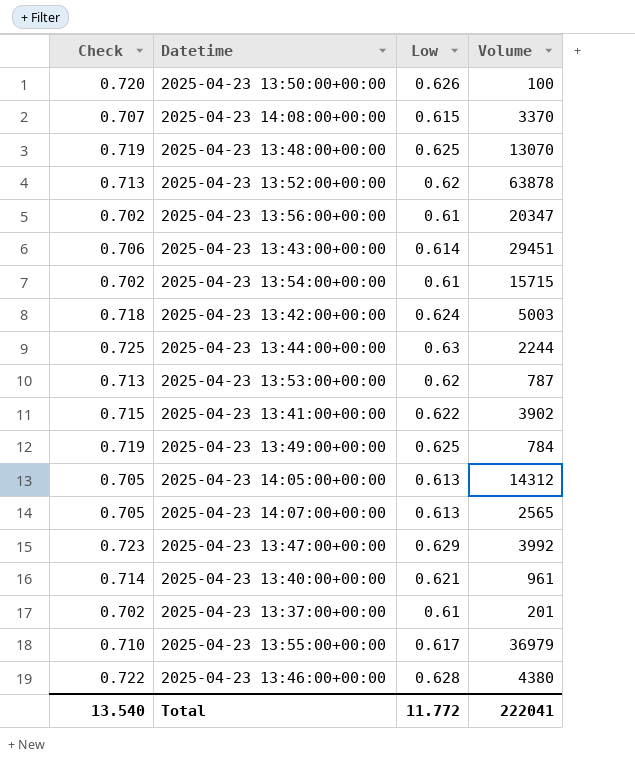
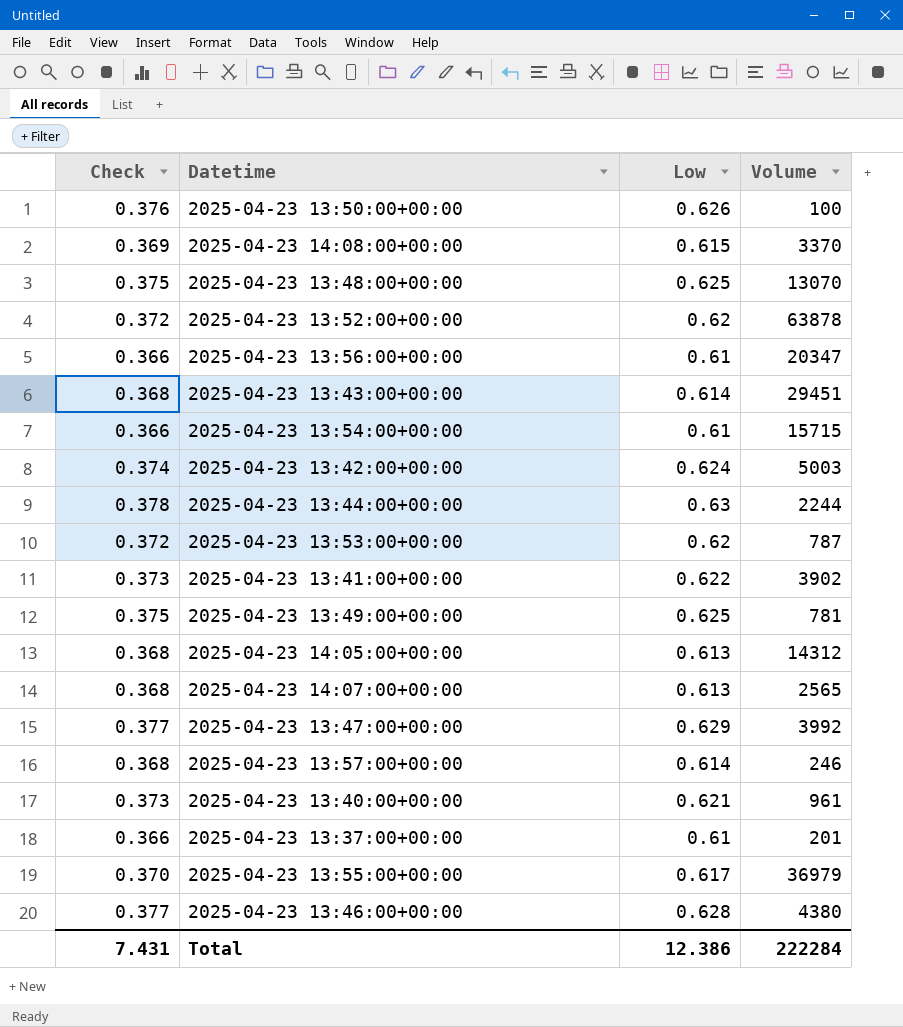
column Check | formula: [Low] * 1.15 -> [Low] * 0.6
2025-04-23 13:49:00+00:00 | Volume: 784 -> 781
row 2025-04-23 13:57:00+00:00: none -> 0.368 | 0.614 | 246
Total | Check: 13.540 -> 7.431
Total | Low: 11.772 -> 12.386
Total | Volume: 222041 -> 222284

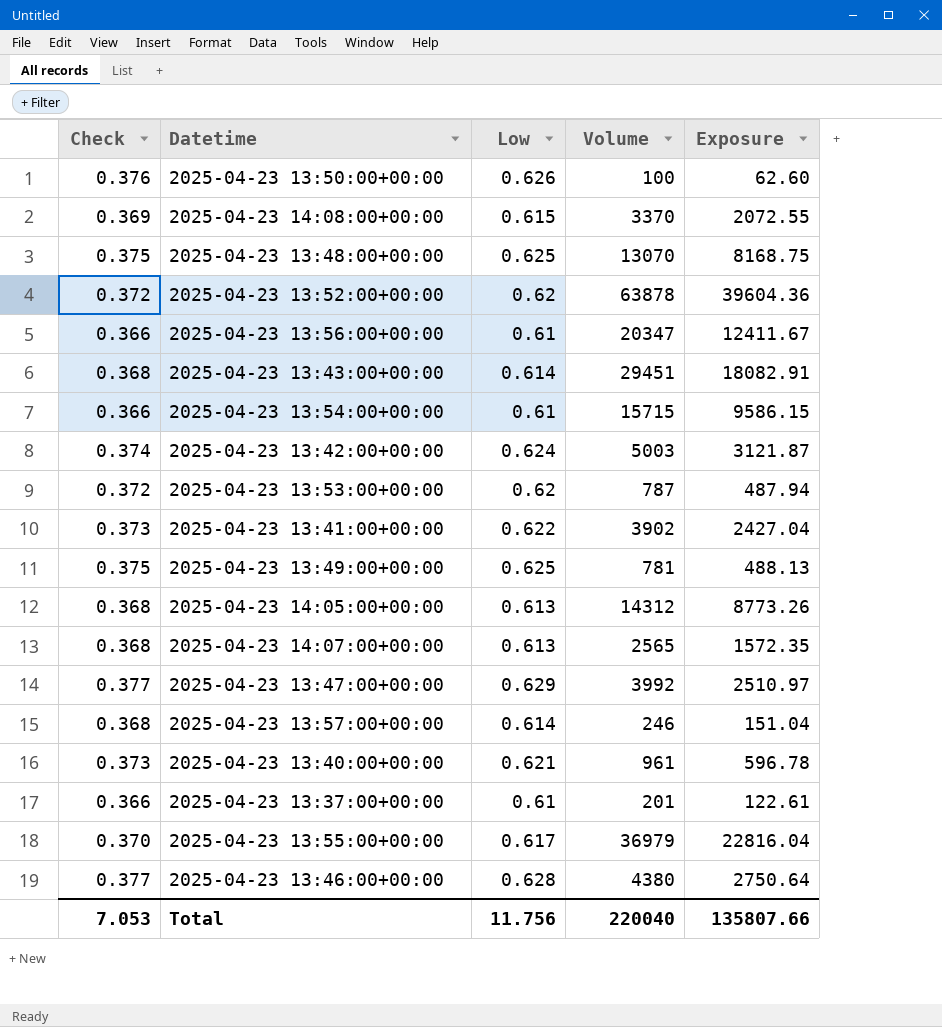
column Exposure | formula: none -> [Low] * [Volume]
row 2025-04-23 13:44:00+00:00: 0.378 | 0.63 | 2244 -> none
Total | Check: 7.431 -> 7.053
Total | Low: 12.386 -> 11.756
Total | Volume: 222284 -> 220040

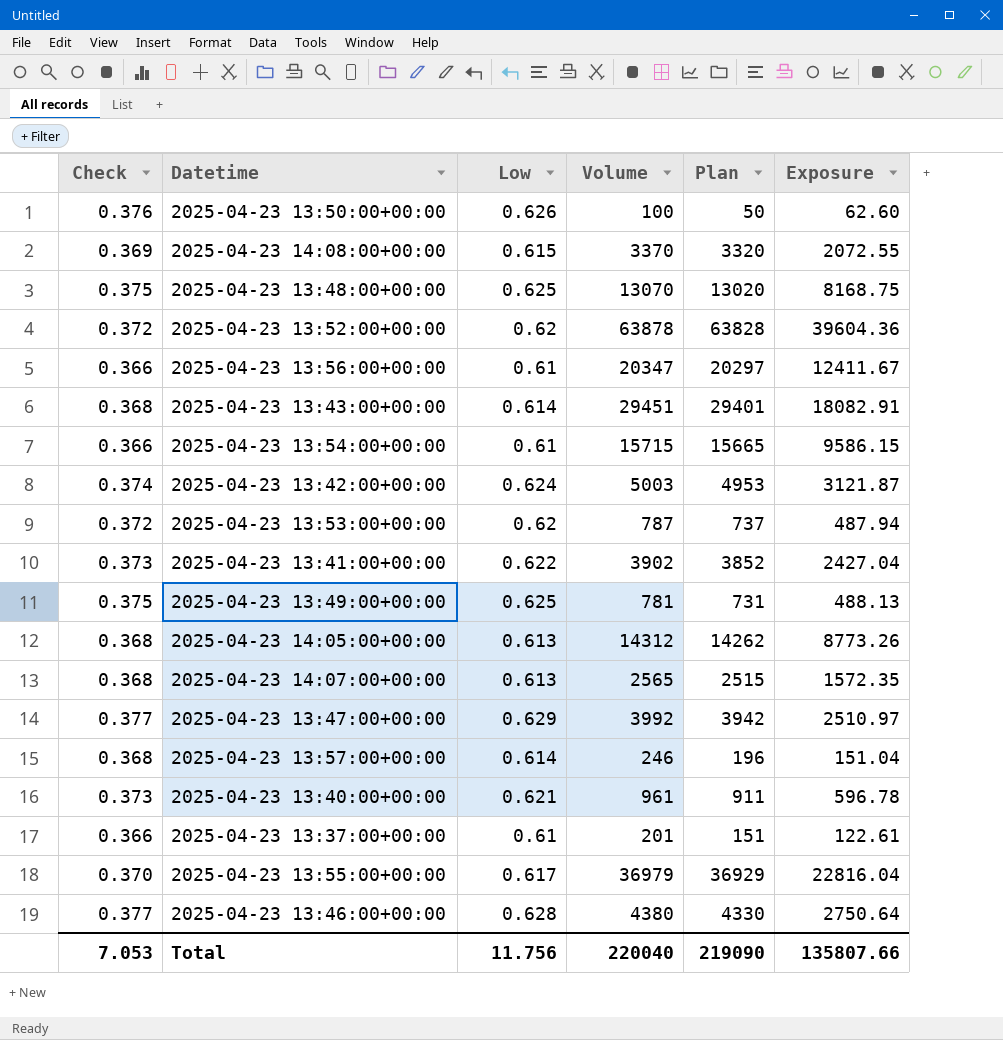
column Plan | formula: none -> [Volume] - 50

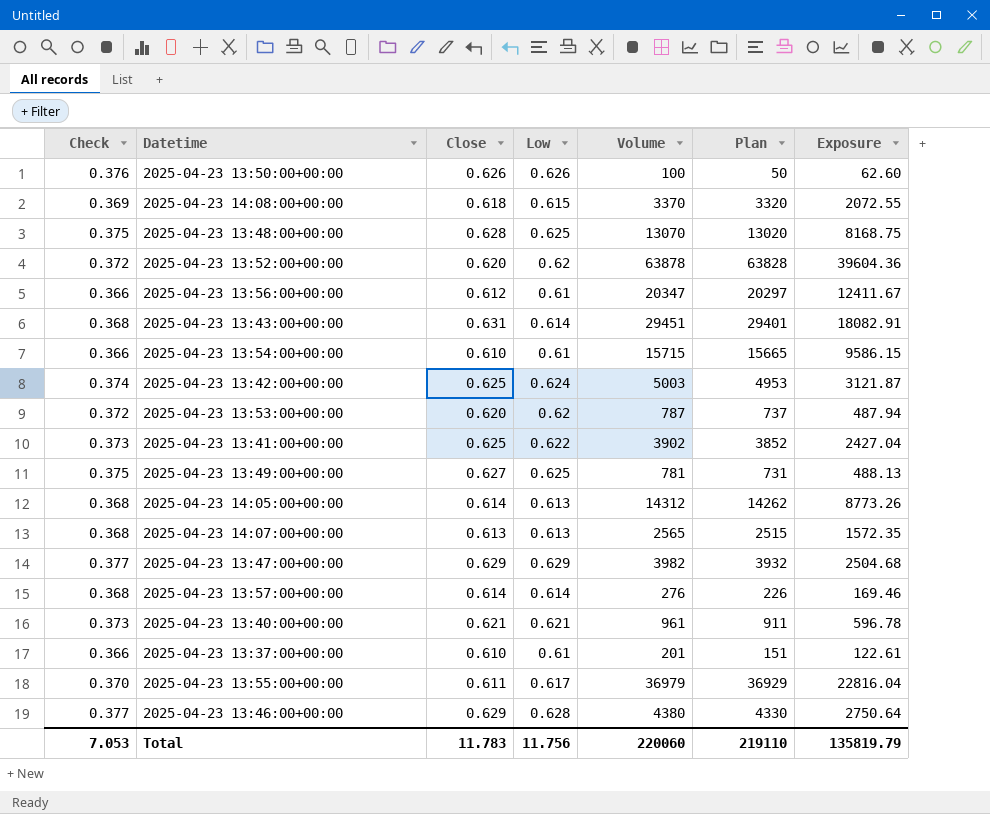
column Close | position: none -> 3
2025-04-23 13:47:00+00:00 | Volume: 3992 -> 3982
2025-04-23 13:47:00+00:00 | Plan: 3942 -> 3932
2025-04-23 13:47:00+00:00 | Exposure: 2510.97 -> 2504.68
2025-04-23 13:57:00+00:00 | Volume: 246 -> 276
2025-04-23 13:57:00+00:00 | Plan: 196 -> 226
2025-04-23 13:57:00+00:00 | Exposure: 151.04 -> 169.46
Total | Volume: 220040 -> 220060
Total | Plan: 219090 -> 219110
Total | Exposure: 135807.66 -> 135819.79

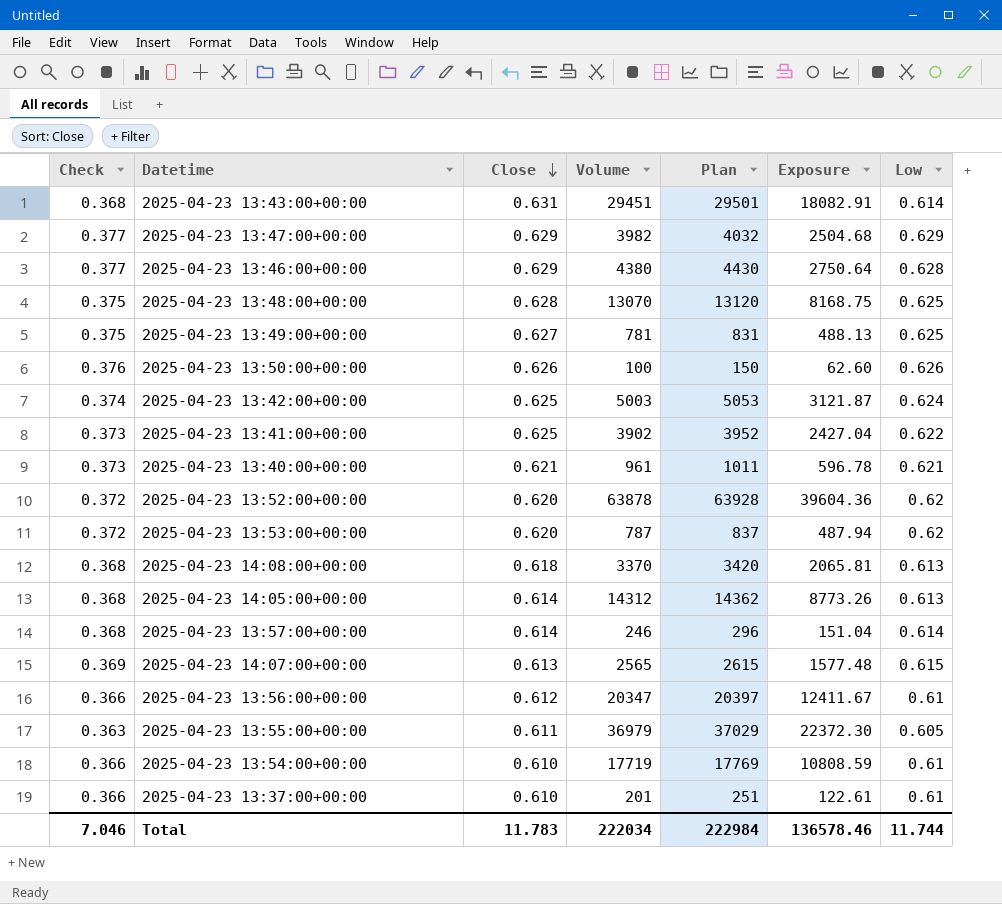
row order: none -> Close descending
column Plan | formula: [Volume] - 50 -> [Volume] + 50
column Low | position: 4 -> 7
2025-04-23 14:08:00+00:00 | Check: 0.369 -> 0.368
2025-04-23 14:08:00+00:00 | Exposure: 2072.55 -> 2065.81
2025-04-23 14:08:00+00:00 | Low: 0.615 -> 0.613
2025-04-23 13:57:00+00:00 | Volume: 276 -> 246
2025-04-23 13:57:00+00:00 | Exposure: 169.46 -> 151.04
2025-04-23 14:07:00+00:00 | Check: 0.368 -> 0.369
2025-04-23 14:07:00+00:00 | Exposure: 1572.35 -> 1577.48
2025-04-23 14:07:00+00:00 | Low: 0.613 -> 0.615
2025-04-23 13:55:00+00:00 | Check: 0.370 -> 0.363
2025-04-23 13:55:00+00:00 | Exposure: 22816.04 -> 22372.30
2025-04-23 13:55:00+00:00 | Low: 0.617 -> 0.605
2025-04-23 13:54:00+00:00 | Volume: 15715 -> 17719
2025-04-23 13:54:00+00:00 | Exposure: 9586.15 -> 10808.59
Total | Check: 7.053 -> 7.046
Total | Volume: 220060 -> 222034
Total | Plan: 219110 -> 222984
Total | Exposure: 135819.79 -> 136578.46
Total | Low: 11.756 -> 11.744

